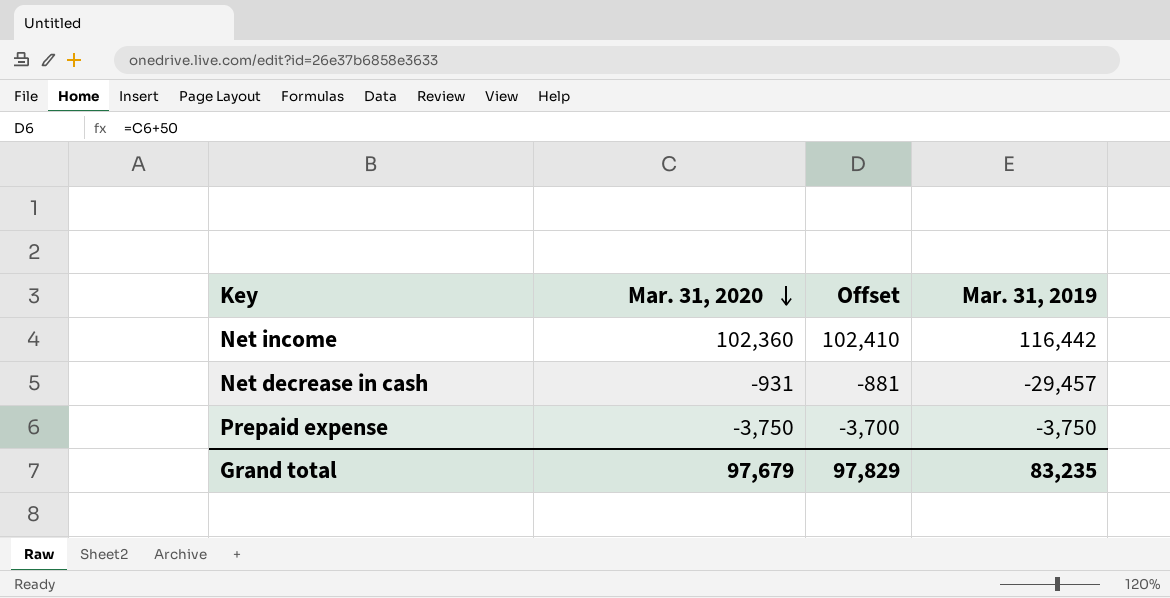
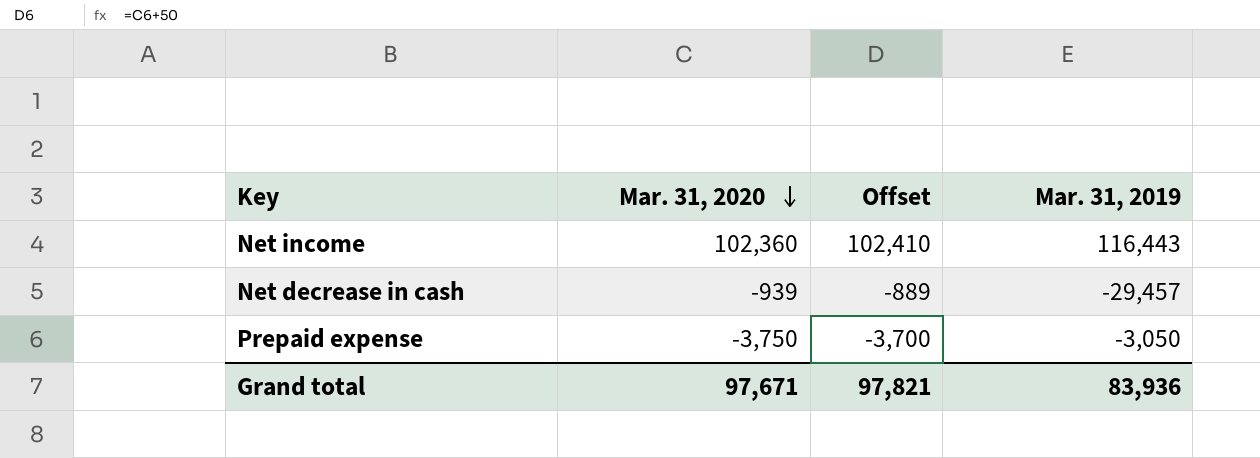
Net income | Mar. 31, 2019: 116,442 -> 116,443
Net decrease in cash | Mar. 31, 2020: -931 -> -939
Net decrease in cash | Offset: -881 -> -889
Prepaid expense | Mar. 31, 2019: -3,750 -> -3,050
Grand total | Mar. 31, 2020: 97,679 -> 97,671
Grand total | Offset: 97,829 -> 97,821
Grand total | Mar. 31, 2019: 83,235 -> 83,936

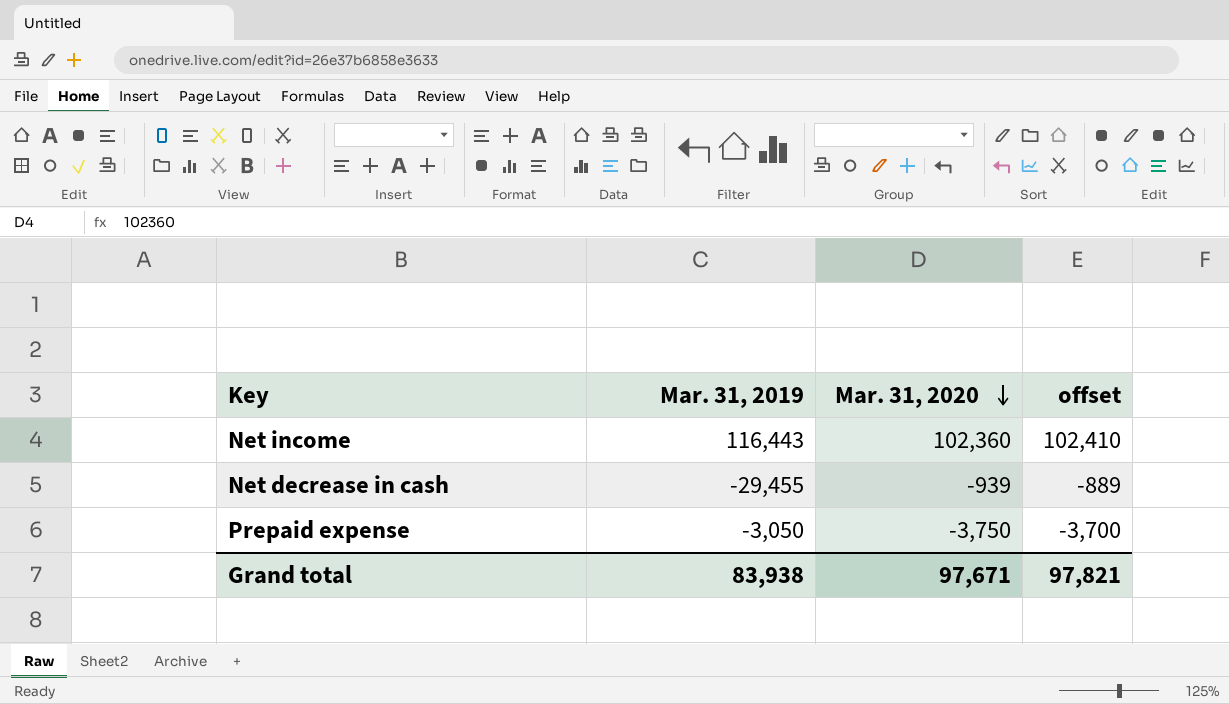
column Mar. 31, 2019 | position: 4 -> 2
column name: Offset -> offset
Net decrease in cash | Mar. 31, 2019: -29,457 -> -29,455
Grand total | Mar. 31, 2019: 83,936 -> 83,938

